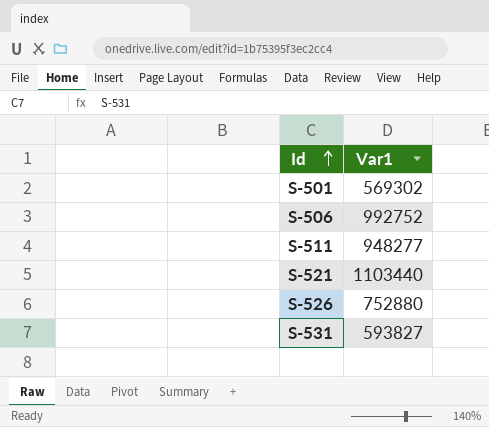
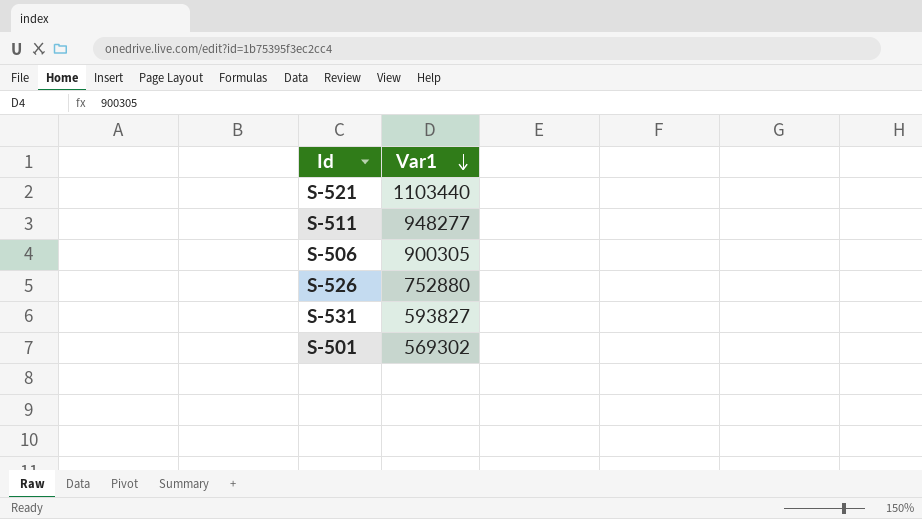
row order: Id ascending -> Var1 descending
S-506 | Var1: 992752 -> 900305

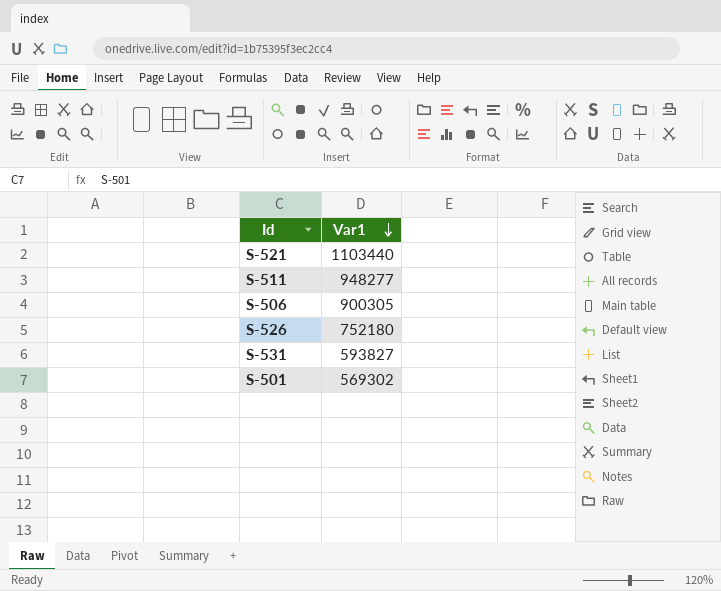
S-526 | Var1: 752880 -> 752180

